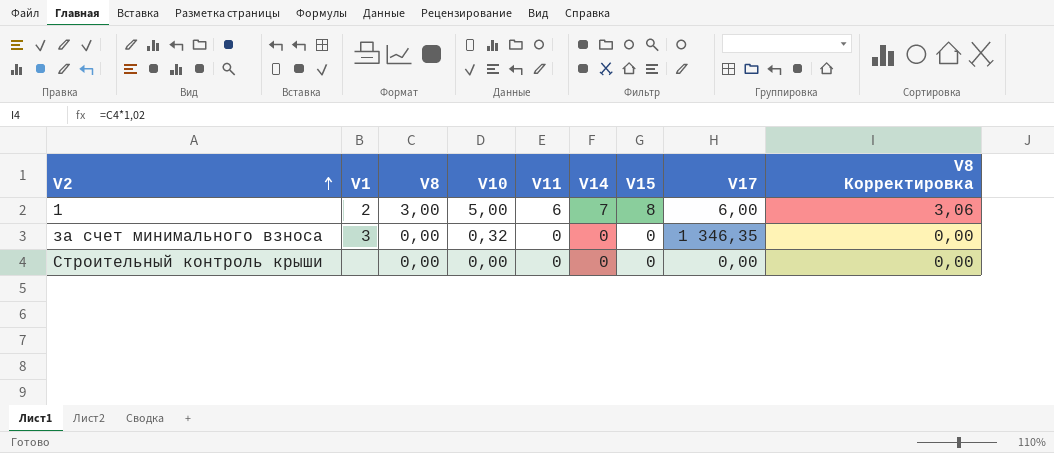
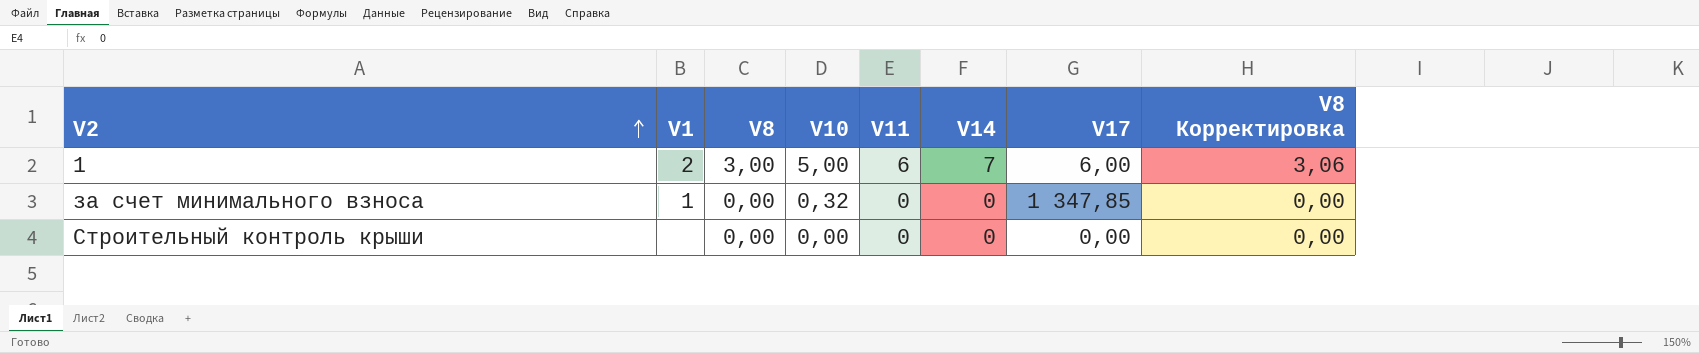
column V15 | position: 7 -> none
за счет минимального взноса | V1: 3 -> 1
за счет минимального взноса | V17: 1 346,35 -> 1 347,85

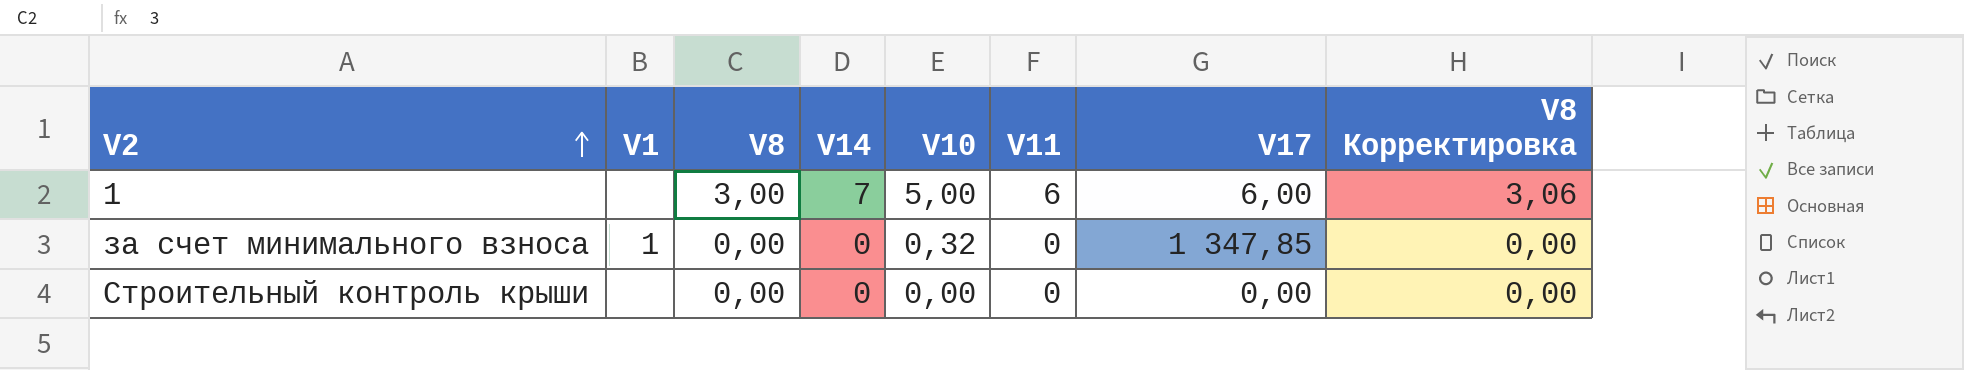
column V14 | position: 6 -> 4
1 | V1: 2 -> none

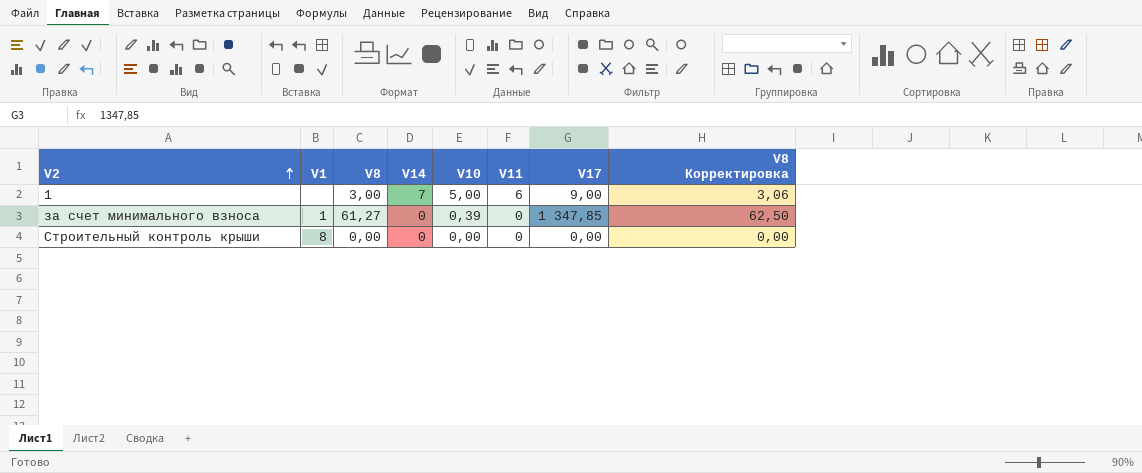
1 | V17: 6,00 -> 9,00
за счет минимального взноса | V8: 0,00 -> 61,27
за счет минимального взноса | V10: 0,32 -> 0,39
за счет минимального взноса | V8 Корректировка: 0,00 -> 62,50
Строительный контроль крыши | V1: none -> 8

